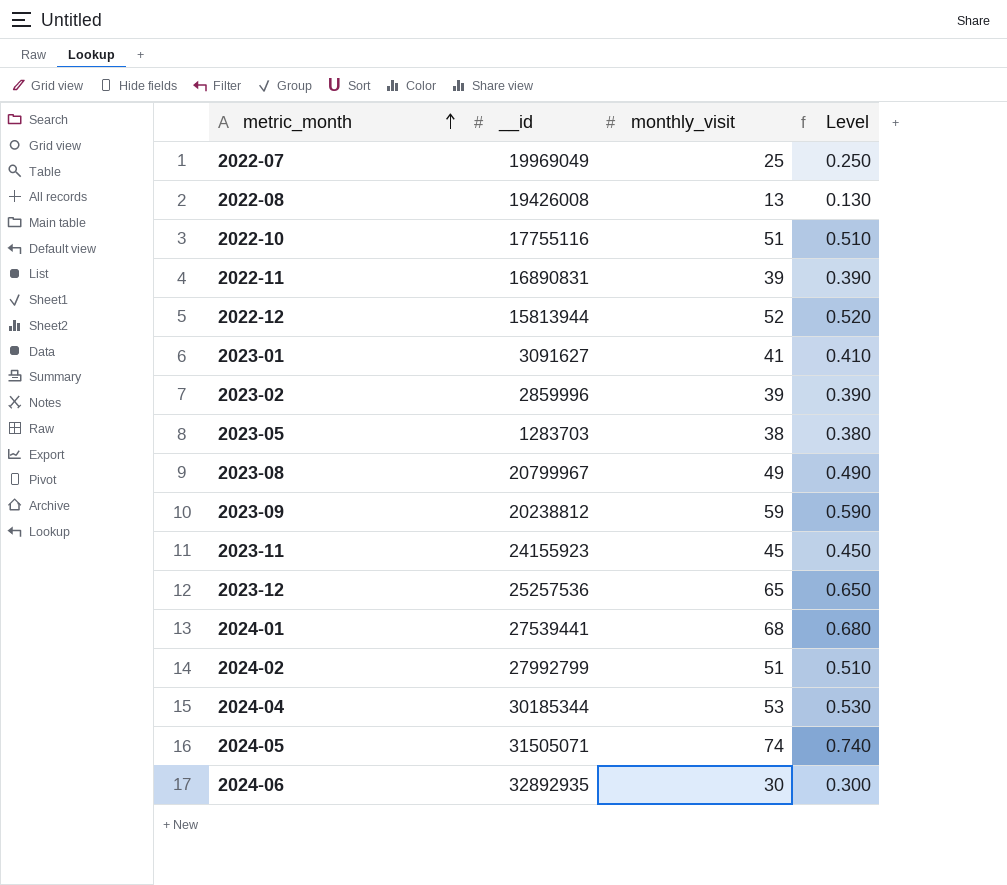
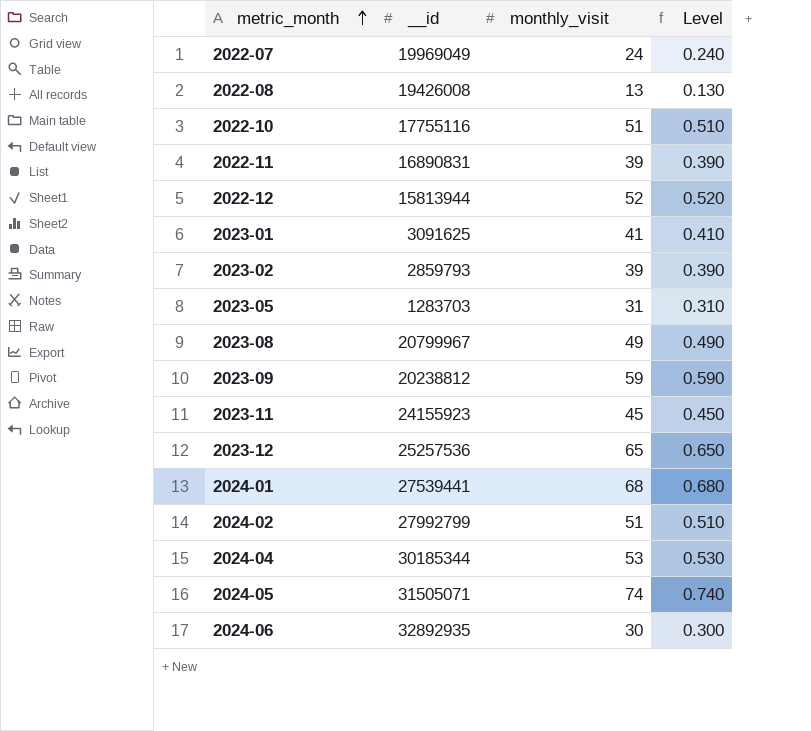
2022-07 | monthly_visit: 25 -> 24
2022-07 | Level: 0.250 -> 0.240
2023-01 | __id: 3091627 -> 3091625
2023-02 | __id: 2859996 -> 2859793
2023-05 | monthly_visit: 38 -> 31
2023-05 | Level: 0.380 -> 0.310

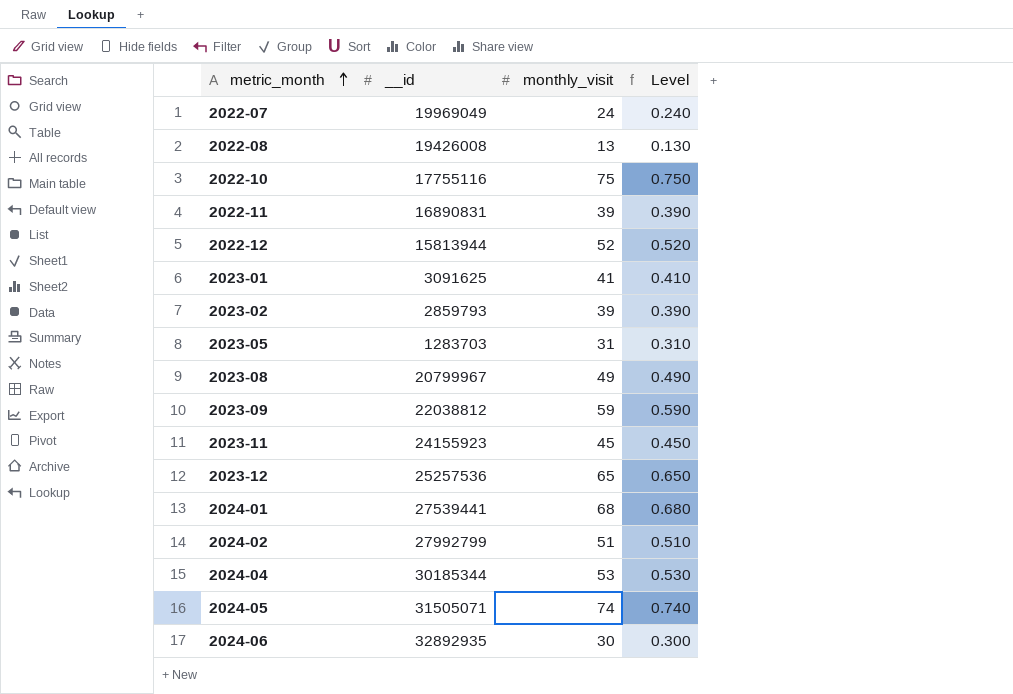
2022-10 | monthly_visit: 51 -> 75
2022-10 | Level: 0.510 -> 0.750
2023-09 | __id: 20238812 -> 22038812

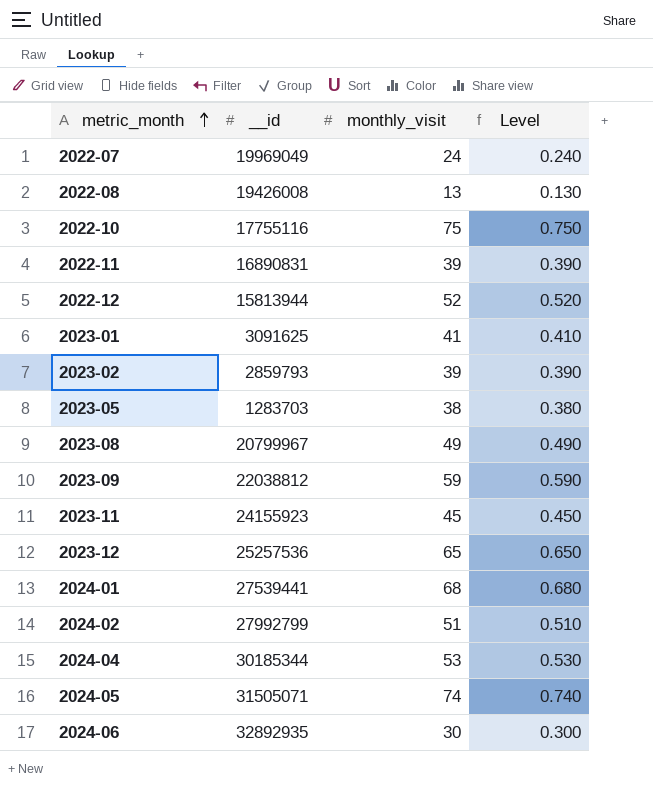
2023-05 | monthly_visit: 31 -> 38
2023-05 | Level: 0.310 -> 0.380

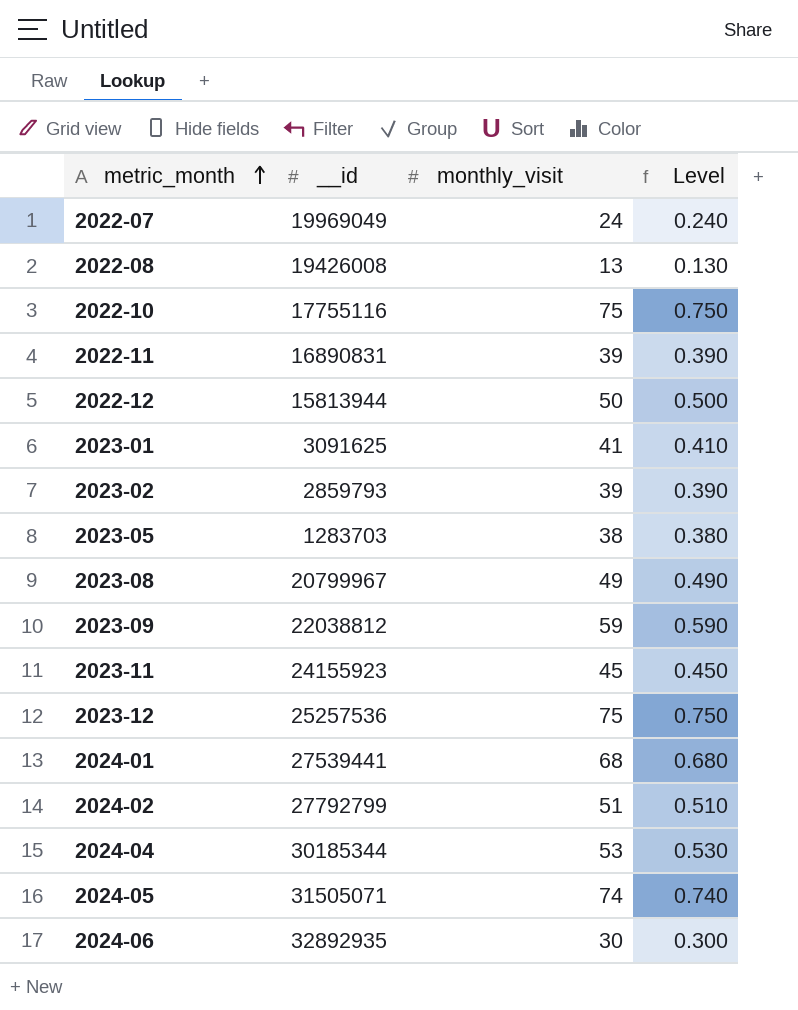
2022-12 | monthly_visit: 52 -> 50
2022-12 | Level: 0.520 -> 0.500
2023-12 | monthly_visit: 65 -> 75
2023-12 | Level: 0.650 -> 0.750
2024-02 | __id: 27992799 -> 27792799

